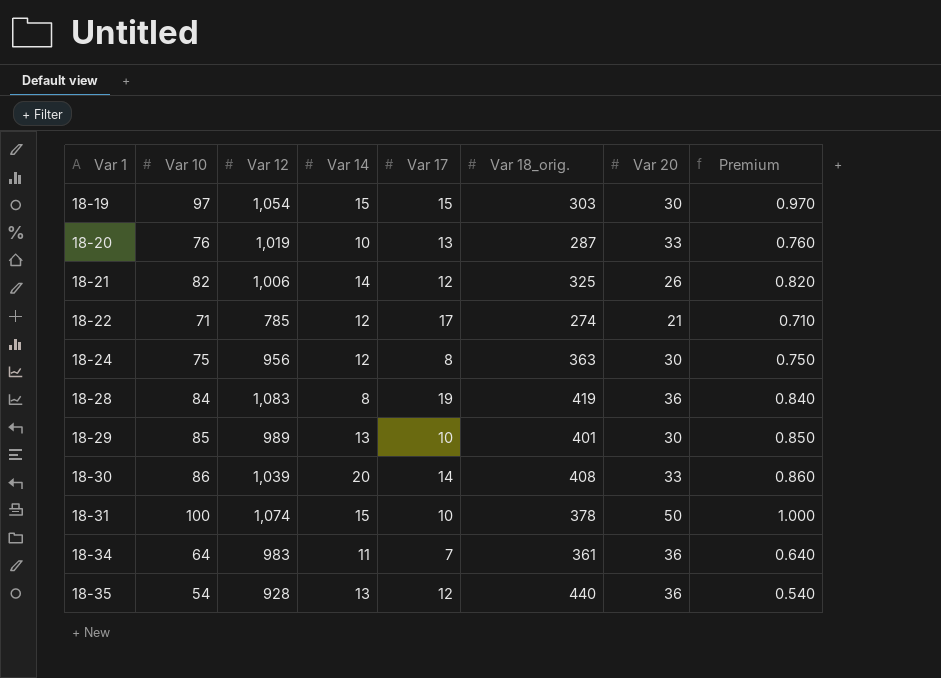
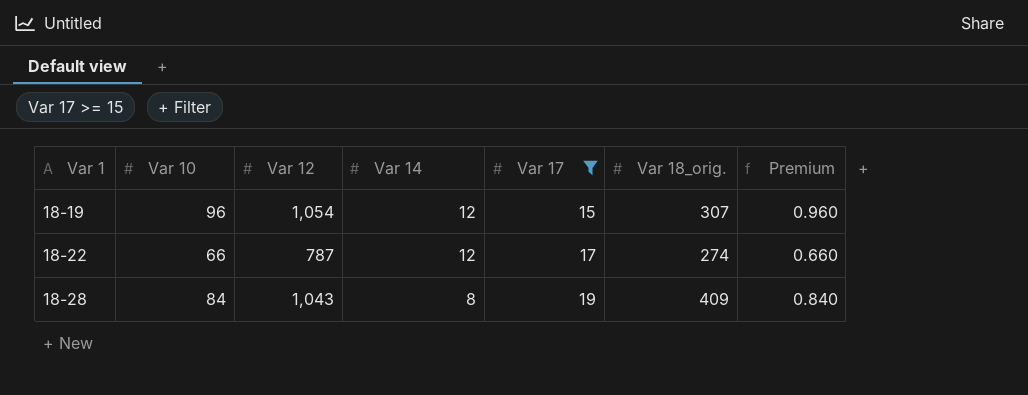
filter: none -> Var 17 >= 15
column Var 20 | position: 7 -> none
18-19 | Var 10: 97 -> 96
18-19 | Var 14: 15 -> 12
18-19 | Var 18_orig.: 303 -> 307
18-19 | Premium: 0.970 -> 0.960
18-22 | Var 10: 71 -> 66
18-22 | Var 12: 785 -> 787
18-22 | Premium: 0.710 -> 0.660
18-28 | Var 12: 1,083 -> 1,043
18-28 | Var 18_orig.: 419 -> 409

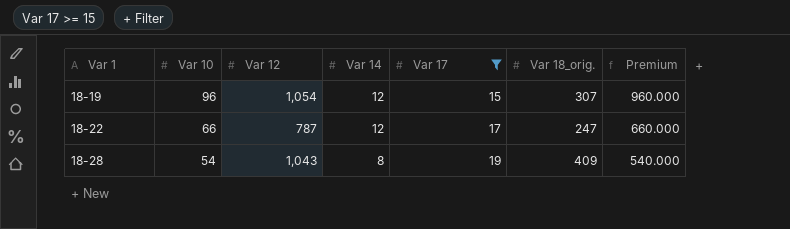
column Premium | formula: [Var 10] * 0.01 -> [Var 10] * 10
18-22 | Var 18_orig.: 274 -> 247
18-28 | Var 10: 84 -> 54

